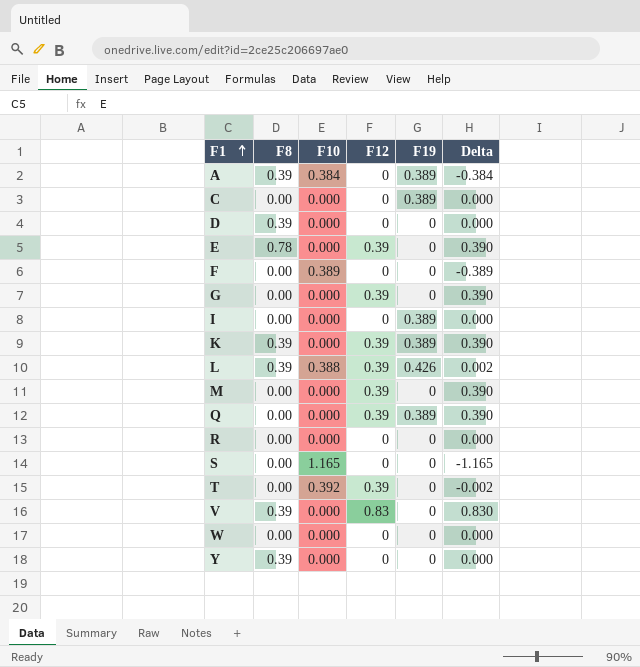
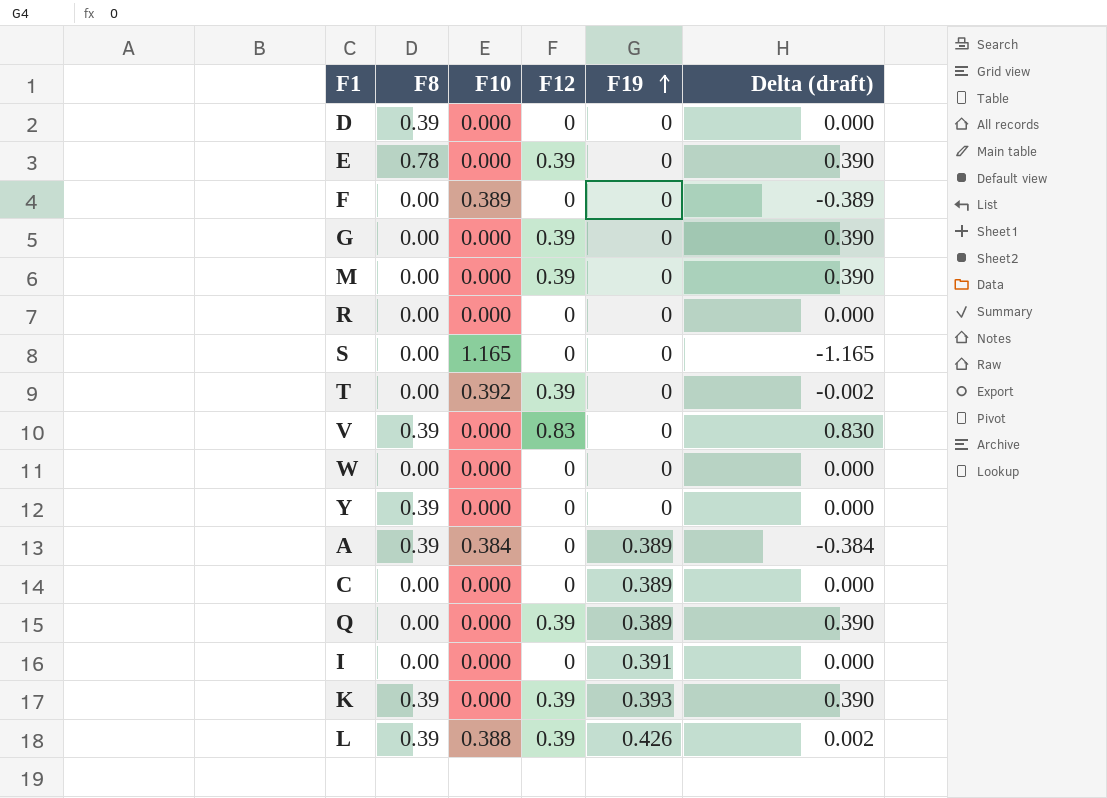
row order: F1 ascending -> F19 ascending
column name: Delta -> Delta (draft)
I | F19: 0.389 -> 0.391
K | F19: 0.389 -> 0.393

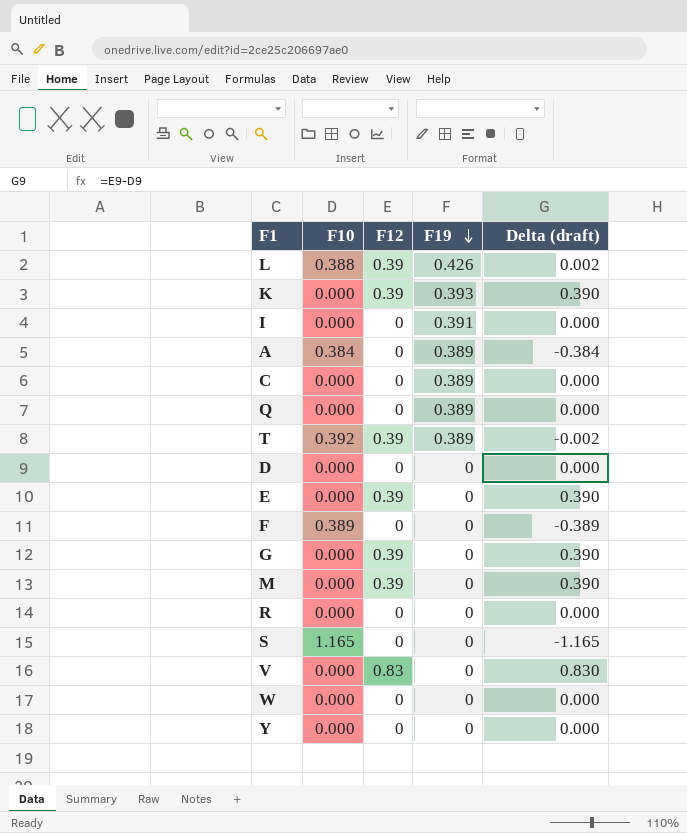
row order: F19 ascending -> F19 descending
column F8 | position: 2 -> none
Q | F12: 0.39 -> 0
Q | Delta (draft): 0.390 -> 0.000
T | F19: 0 -> 0.389

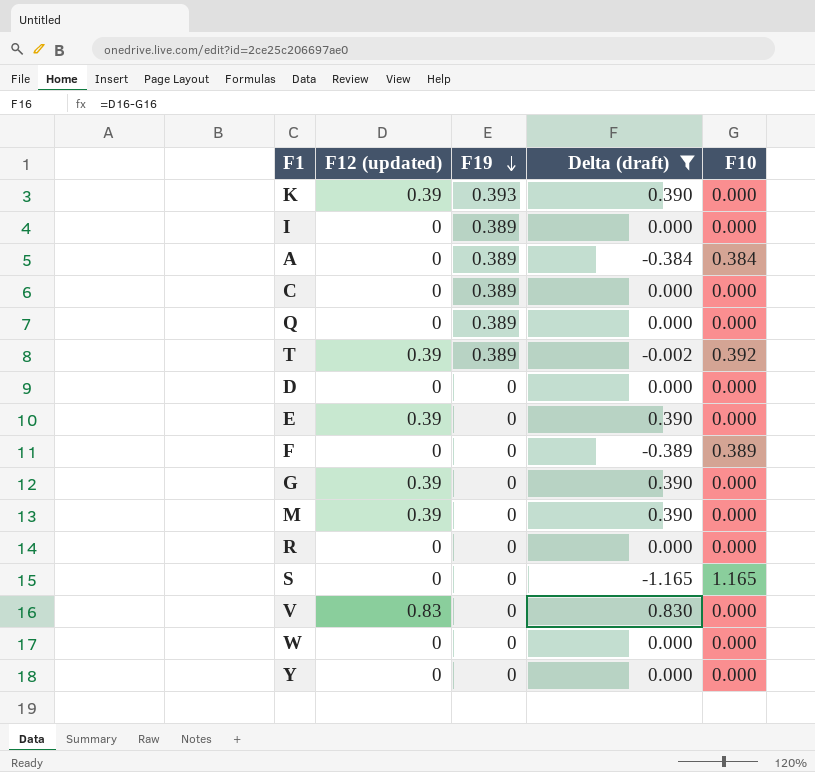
filter: none -> Delta (draft) != 0.002
column name: F12 -> F12 (updated)
column F10 | position: 2 -> 5
I | F19: 0.391 -> 0.389

